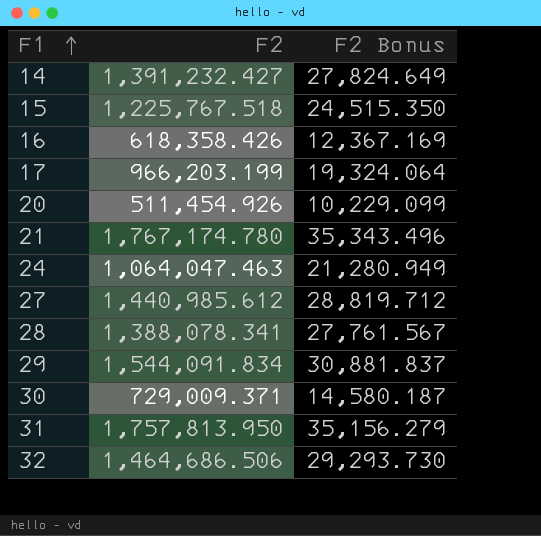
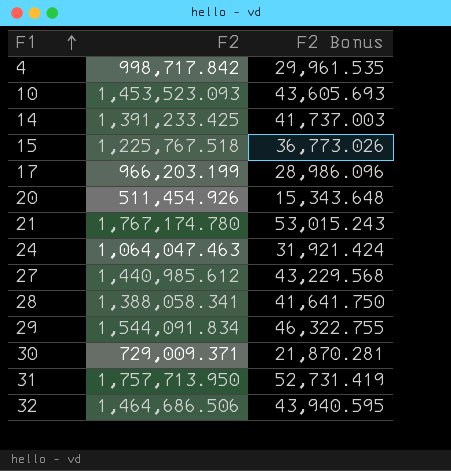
column F2 Bonus | formula: [F2] * 0.02 -> [F2] * 0.03
row 16: 618,358.426 | 12,367.169 -> none
row 4: none -> 998,717.842 | 29,961.535
row 10: none -> 1,453,523.093 | 43,605.693
14 | F2: 1,391,232.427 -> 1,391,233.425
28 | F2: 1,388,078.341 -> 1,388,058.341
31 | F2: 1,757,813.950 -> 1,757,713.950

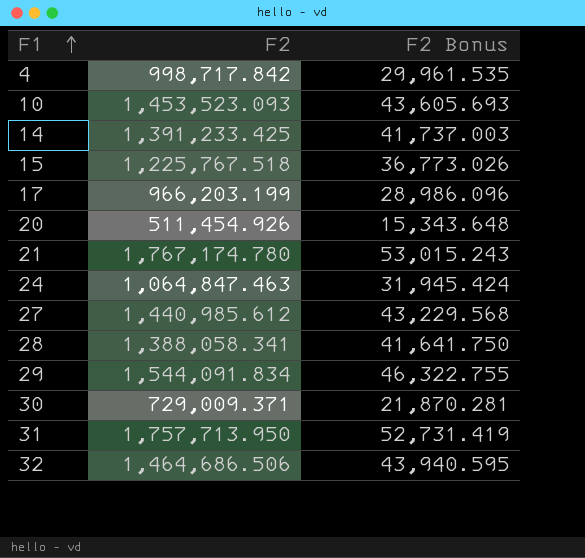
24 | F2: 1,064,047.463 -> 1,064,847.463
24 | F2 Bonus: 31,921.424 -> 31,945.424

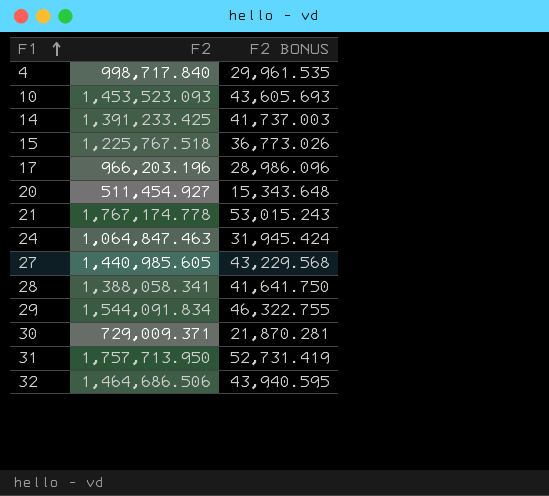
column name: F2 Bonus -> F2 BONUS
4 | F2: 998,717.842 -> 998,717.840
17 | F2: 966,203.199 -> 966,203.196
20 | F2: 511,454.926 -> 511,454.927
21 | F2: 1,767,174.780 -> 1,767,174.778
27 | F2: 1,440,985.612 -> 1,440,985.605

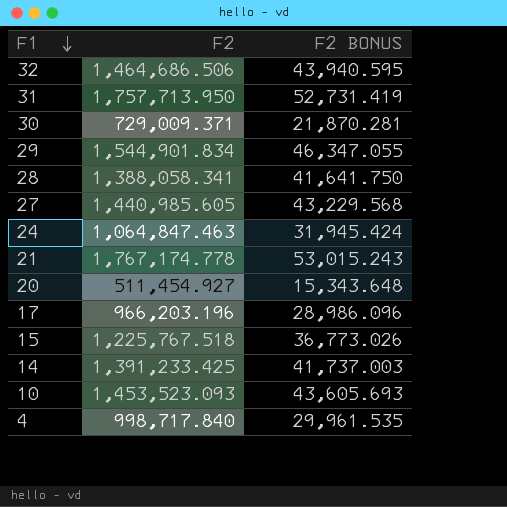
row order: F1 ascending -> F1 descending
29 | F2: 1,544,091.834 -> 1,544,901.834
29 | F2 BONUS: 46,322.755 -> 46,347.055

